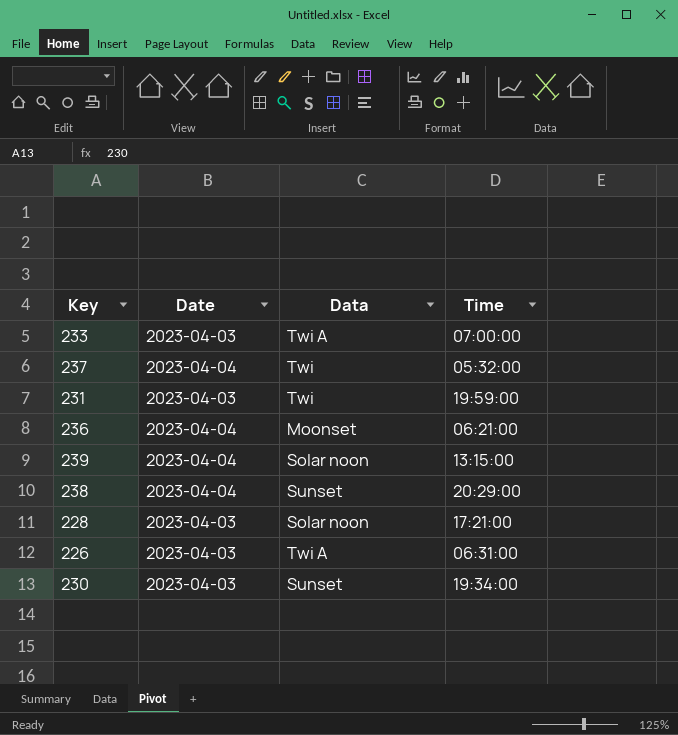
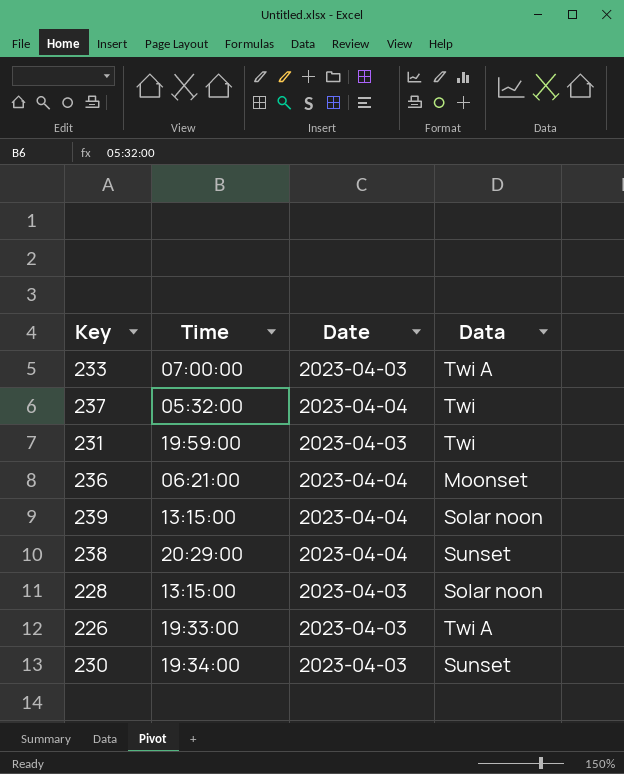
column Time | position: 4 -> 2
228 | Time: 17:21:00 -> 13:15:00
226 | Time: 06:31:00 -> 19:33:00

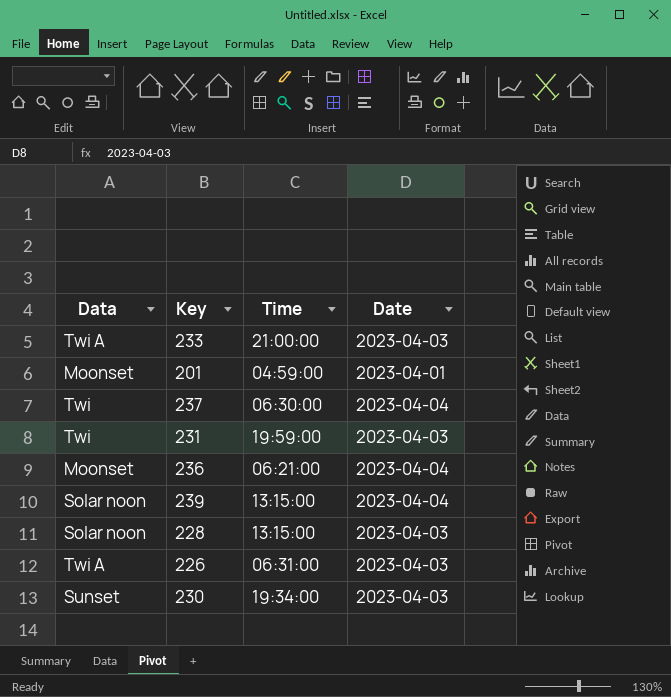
column Data | position: 4 -> 1
row 238: 20:29:00 | 2023-04-04 | Sunset -> none
233 | Time: 07:00:00 -> 21:00:00
row 201: none -> Moonset | 04:59:00 | 2023-04-01
237 | Time: 05:32:00 -> 06:30:00
226 | Time: 19:33:00 -> 06:31:00

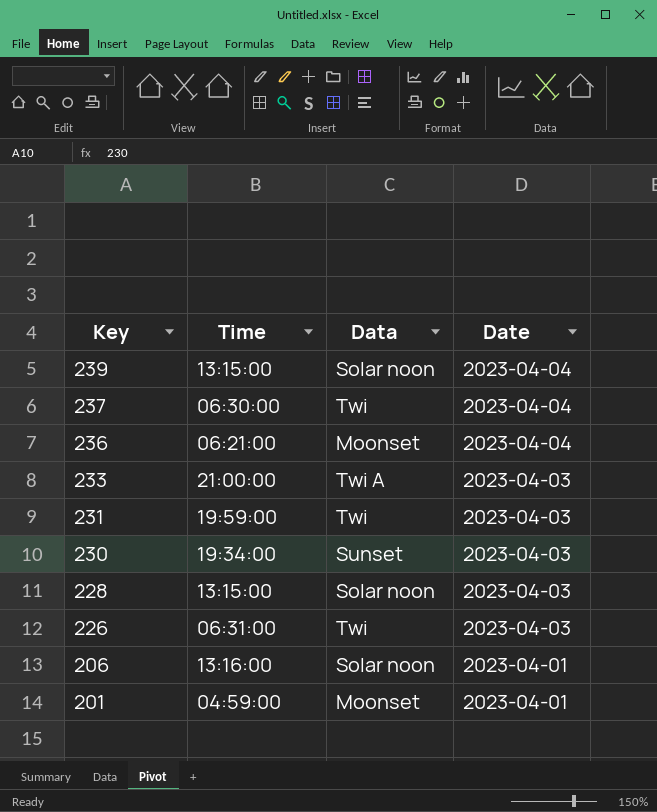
row order: none -> Key descending
column Data | position: 1 -> 3
226 | Data: Twi A -> Twi
row 206: none -> 13:16:00 | Solar noon | 2023-04-01

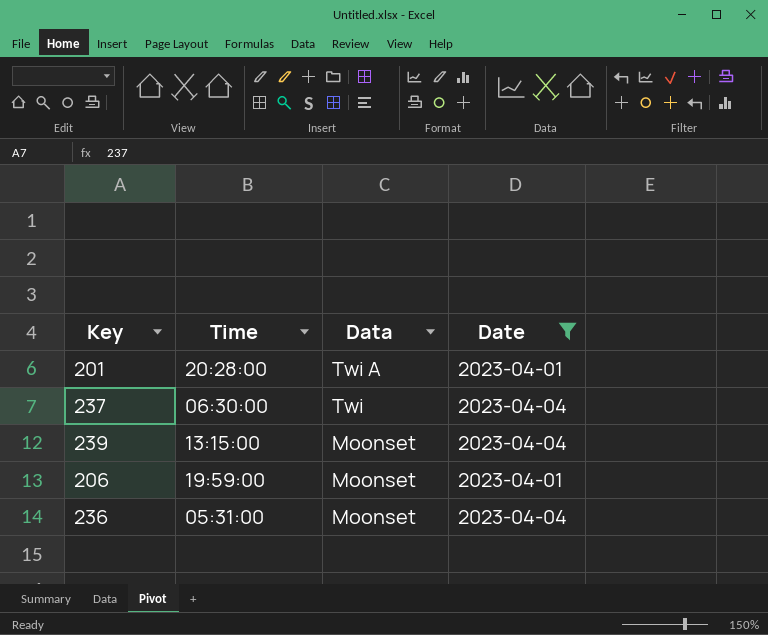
filter: none -> Date != 2023-04-03
row order: Key descending -> Data descending
201 | Time: 04:59:00 -> 20:28:00
201 | Data: Moonset -> Twi A
239 | Data: Solar noon -> Moonset
206 | Time: 13:16:00 -> 19:59:00
206 | Data: Solar noon -> Moonset
236 | Time: 06:21:00 -> 05:31:00

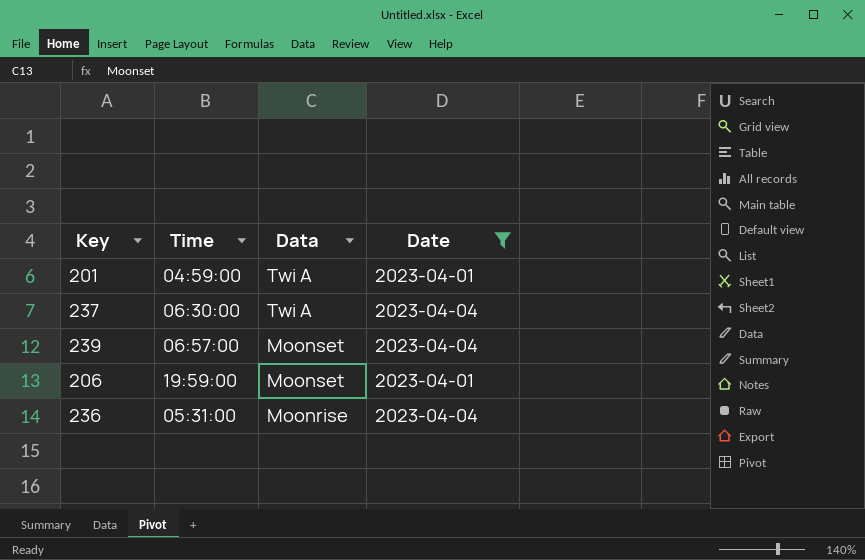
201 | Time: 20:28:00 -> 04:59:00
237 | Data: Twi -> Twi A
239 | Time: 13:15:00 -> 06:57:00
236 | Data: Moonset -> Moonrise

